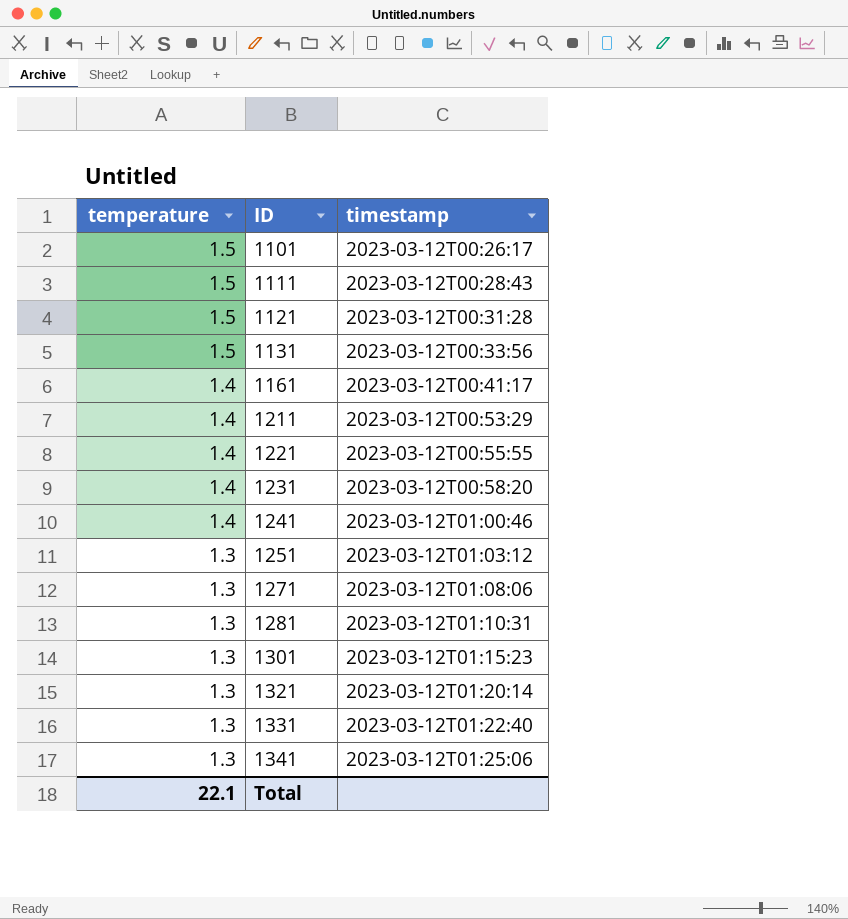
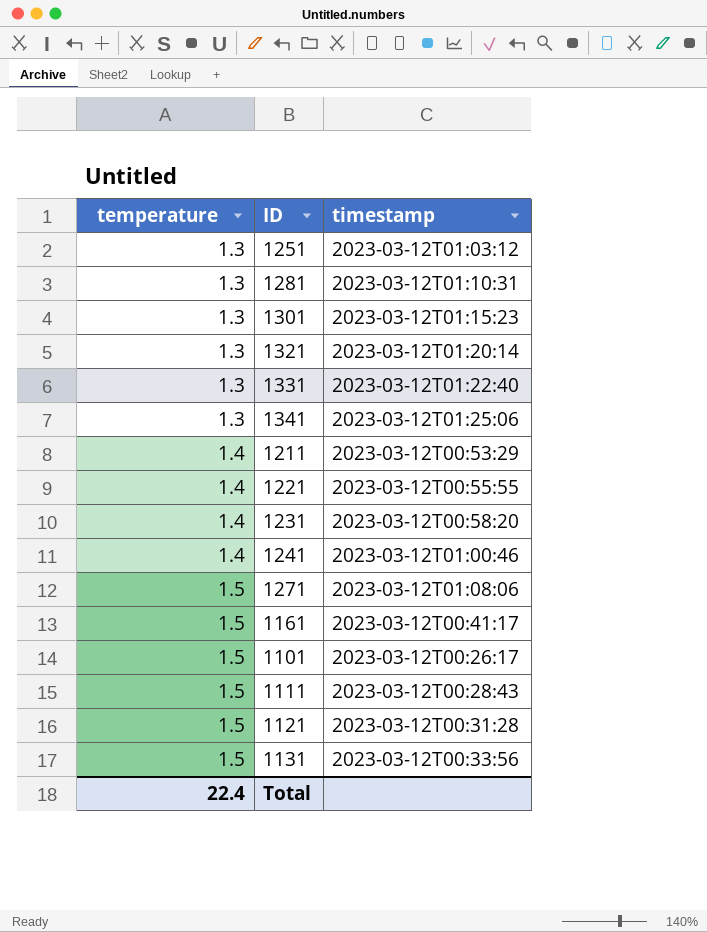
row order: temperature descending -> temperature ascending
1271 | temperature: 1.3 -> 1.5
1161 | temperature: 1.4 -> 1.5
Total | temperature: 22.1 -> 22.4

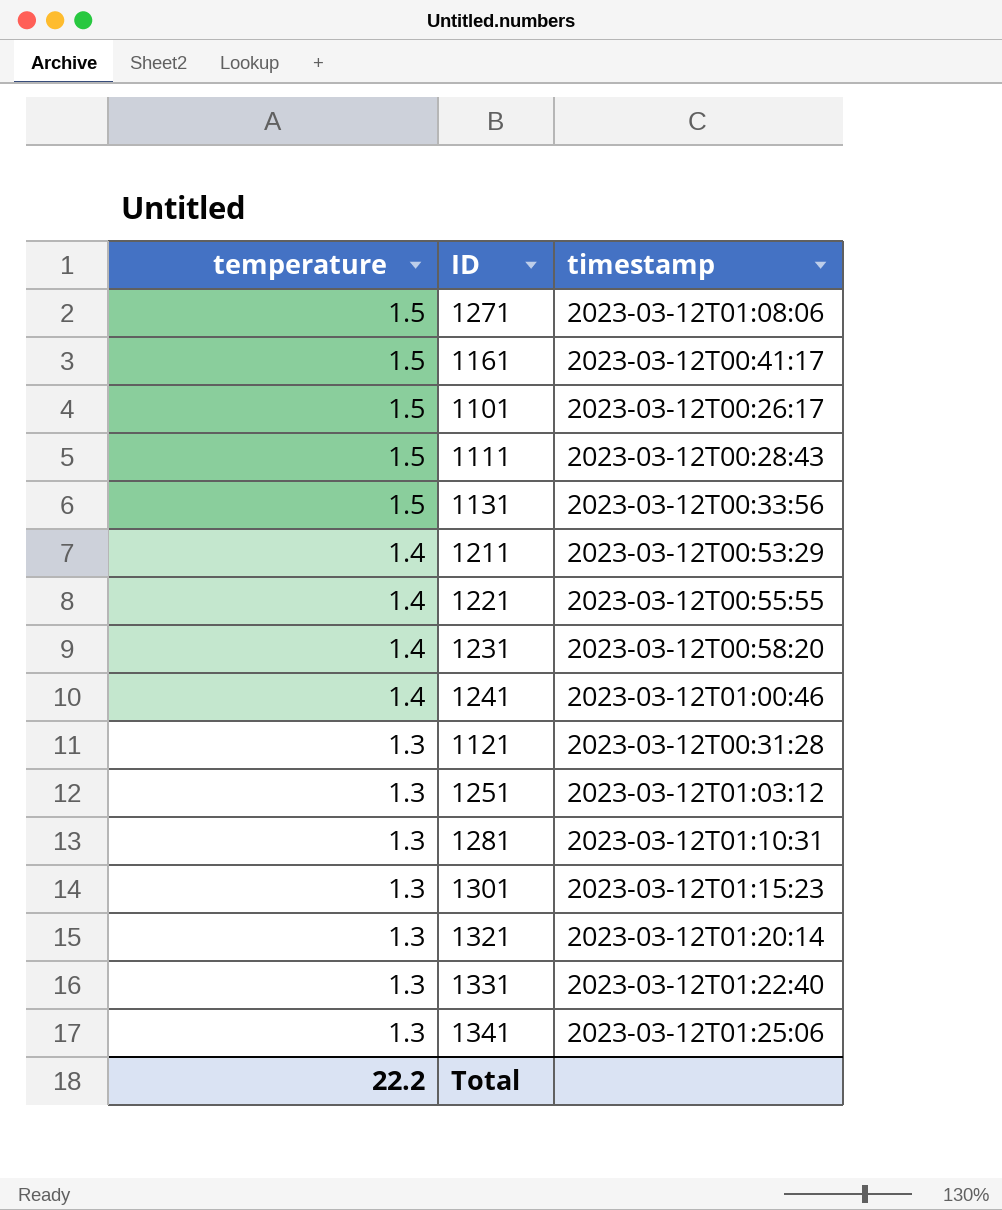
row order: temperature ascending -> temperature descending
1121 | temperature: 1.5 -> 1.3
Total | temperature: 22.4 -> 22.2

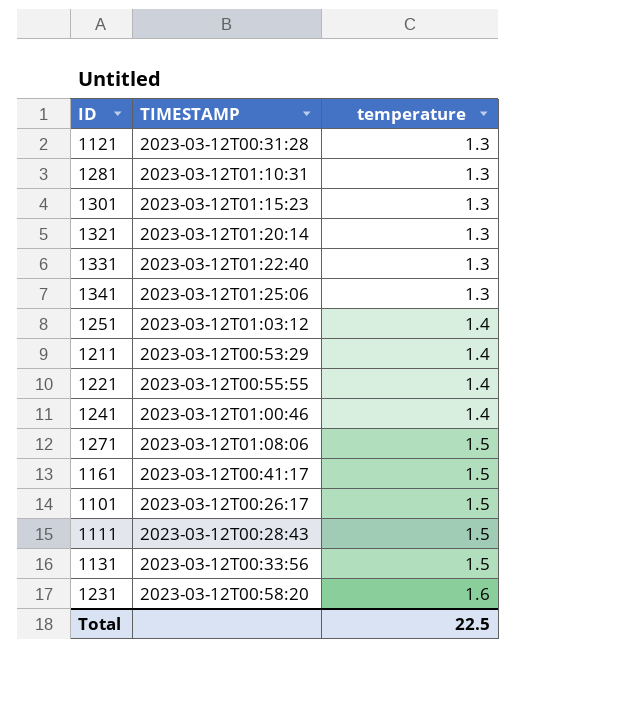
row order: temperature descending -> temperature ascending
column name: timestamp -> TIMESTAMP
column temperature | position: 1 -> 3
1251 | temperature: 1.3 -> 1.4
1231 | temperature: 1.4 -> 1.6
Total | temperature: 22.2 -> 22.5

